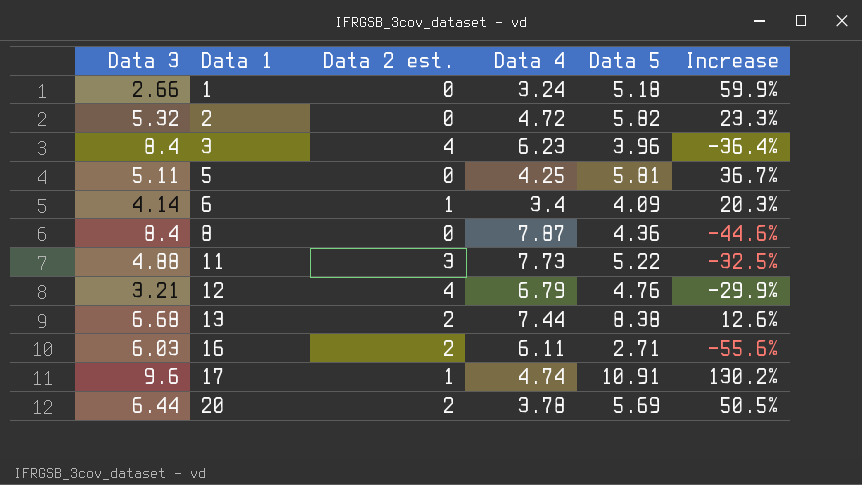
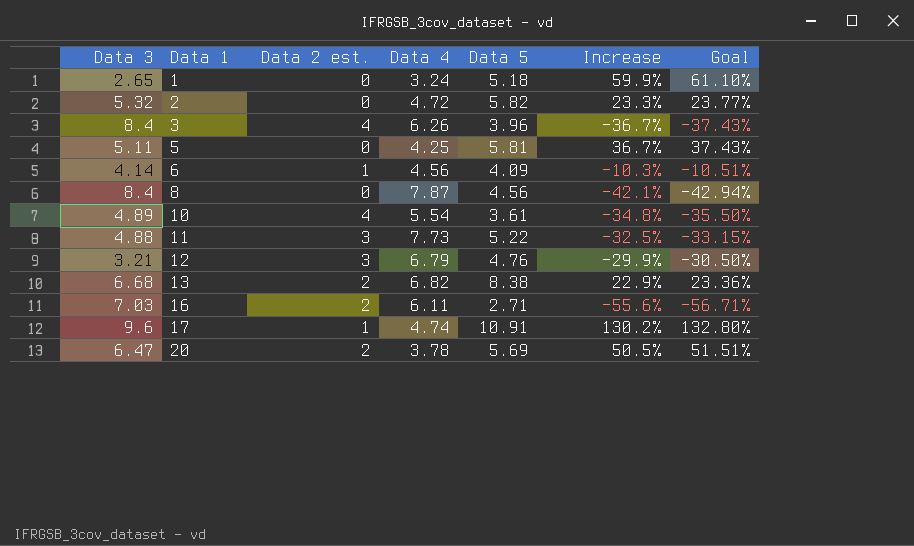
column Goal | formula: none -> [Increase] * 1.02
1 | Data 3: 2.66 -> 2.65
3 | Data 4: 6.23 -> 6.26
3 | Increase: -36.4% -> -36.7%
6 | Data 4: 3.4 -> 4.56
6 | Increase: 20.3% -> -10.3%
8 | Data 5: 4.36 -> 4.56
8 | Increase: -44.6% -> -42.1%
row 10: none -> 4.89 | 4 | 5.54 | 3.61 | -34.8% | -35.50%
12 | Data 2 est.: 4 -> 3
13 | Data 4: 7.44 -> 6.82
13 | Increase: 12.6% -> 22.9%
16 | Data 3: 6.03 -> 7.03
20 | Data 3: 6.44 -> 6.47

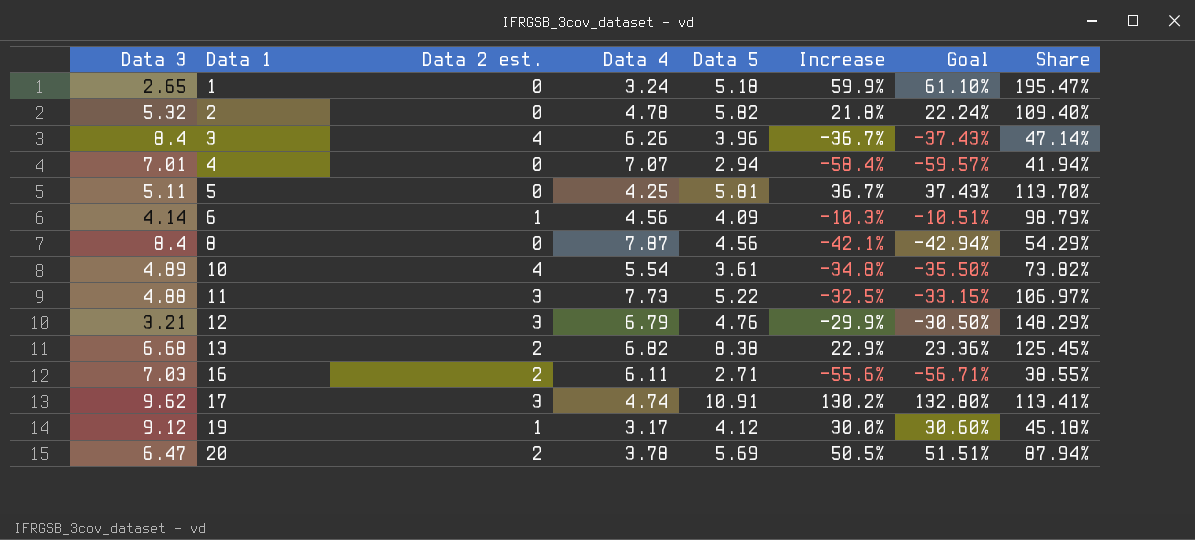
column Share | formula: none -> [Data 5] / [Data 3]
2 | Data 4: 4.72 -> 4.78
2 | Increase: 23.3% -> 21.8%
2 | Goal: 23.77% -> 22.24%
row 4: none -> 7.01 | 0 | 7.07 | 2.94 | -58.4% | -59.57% | 41.94%
17 | Data 3: 9.6 -> 9.62
17 | Data 2 est.: 1 -> 3
row 19: none -> 9.12 | 1 | 3.17 | 4.12 | 30.0% | 30.60% | 45.18%

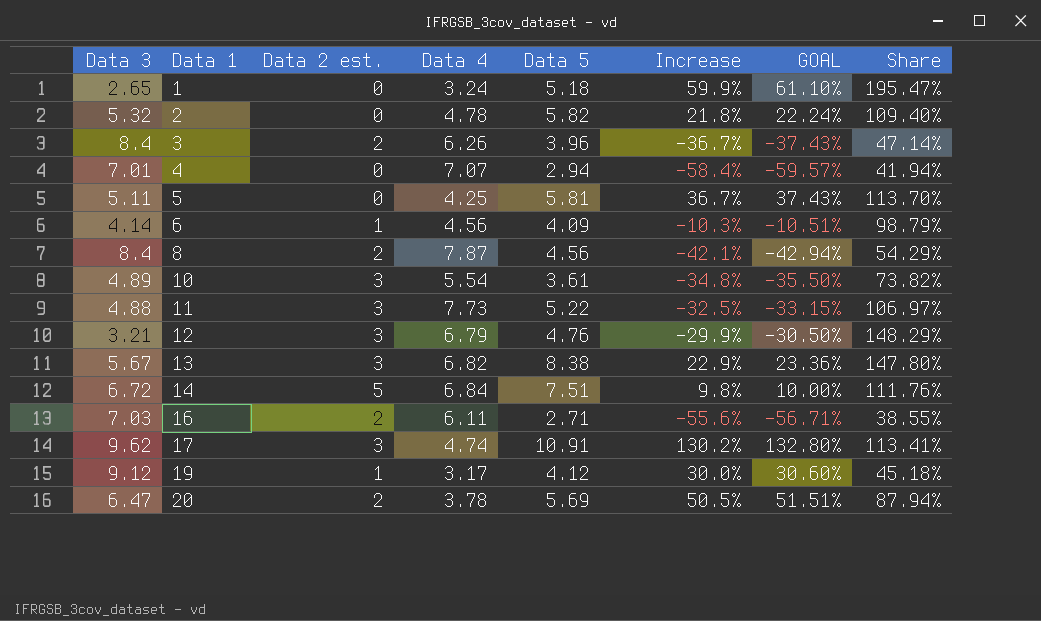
column name: Goal -> GOAL
3 | Data 2 est.: 4 -> 2
8 | Data 2 est.: 0 -> 2
10 | Data 2 est.: 4 -> 3
13 | Data 3: 6.68 -> 5.67
13 | Data 2 est.: 2 -> 3
13 | Share: 125.45% -> 147.80%
row 14: none -> 6.72 | 5 | 6.84 | 7.51 | 9.8% | 10.00% | 111.76%

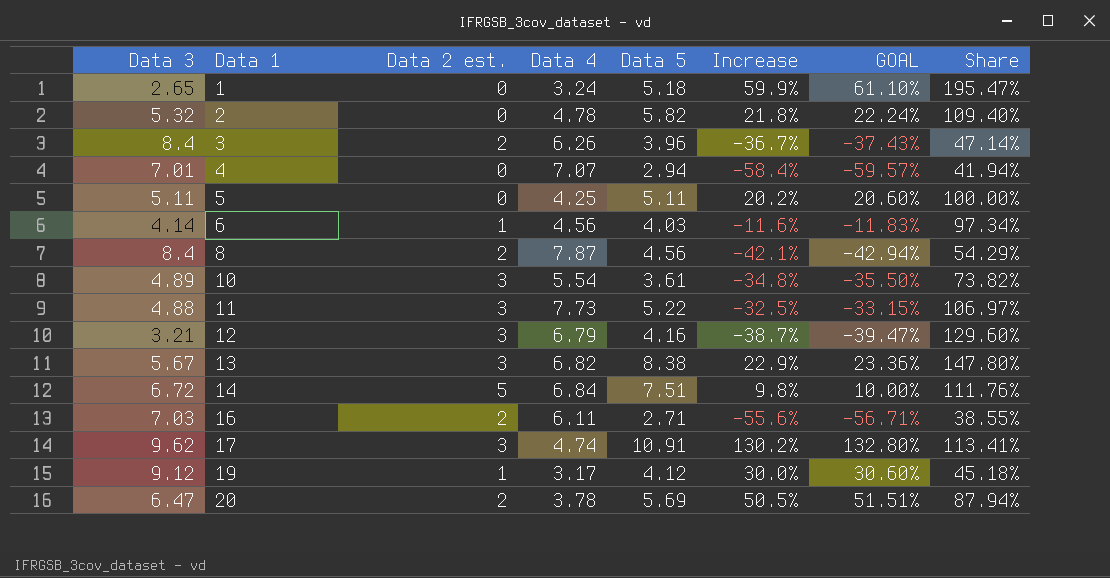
5 | Data 5: 5.81 -> 5.11
5 | Increase: 36.7% -> 20.2%
5 | GOAL: 37.43% -> 20.60%
5 | Share: 113.70% -> 100.00%
6 | Data 5: 4.09 -> 4.03
6 | Increase: -10.3% -> -11.6%
6 | GOAL: -10.51% -> -11.83%
6 | Share: 98.79% -> 97.34%
12 | Data 5: 4.76 -> 4.16
12 | Increase: -29.9% -> -38.7%
12 | GOAL: -30.50% -> -39.47%
12 | Share: 148.29% -> 129.60%

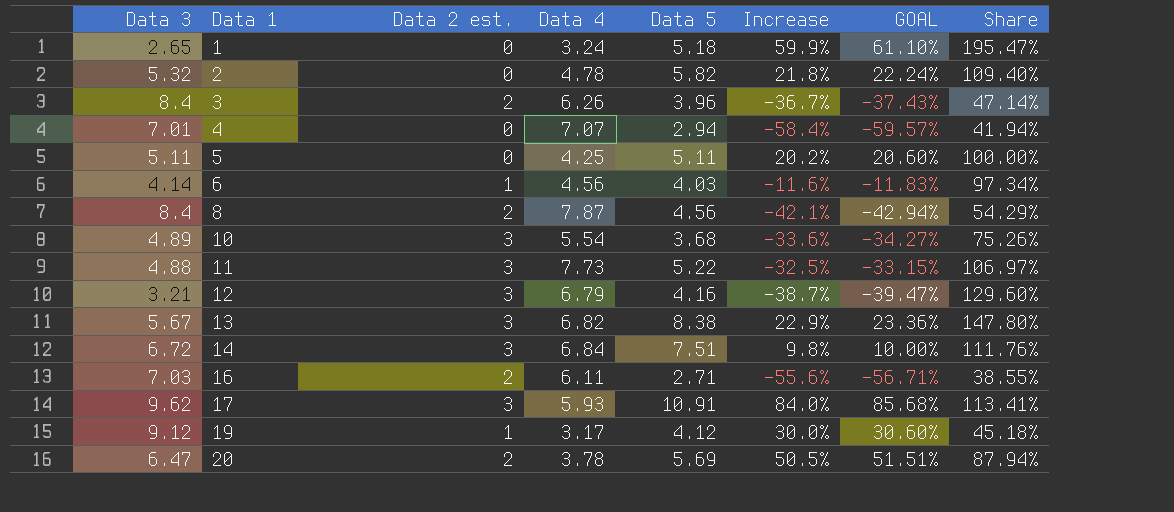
10 | Data 5: 3.61 -> 3.68
10 | Increase: -34.8% -> -33.6%
10 | GOAL: -35.50% -> -34.27%
10 | Share: 73.82% -> 75.26%
14 | Data 2 est.: 5 -> 3
17 | Data 4: 4.74 -> 5.93
17 | Increase: 130.2% -> 84.0%
17 | GOAL: 132.80% -> 85.68%

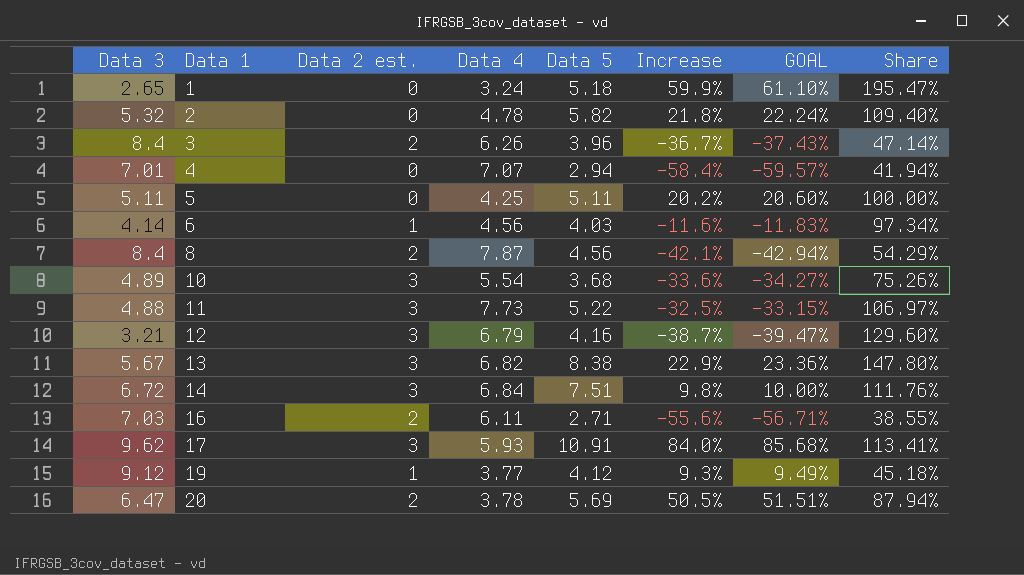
19 | Data 4: 3.17 -> 3.77
19 | Increase: 30.0% -> 9.3%
19 | GOAL: 30.60% -> 9.49%

